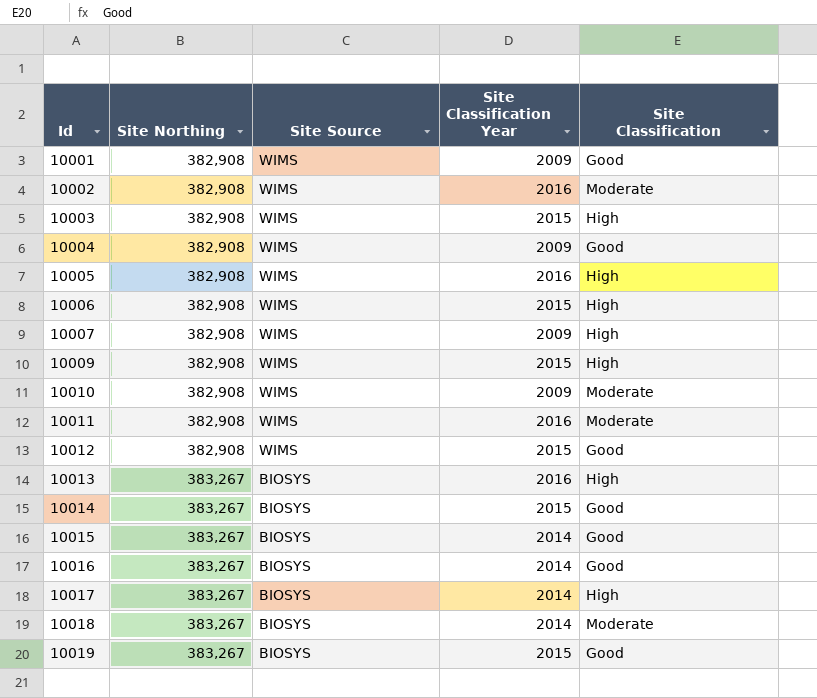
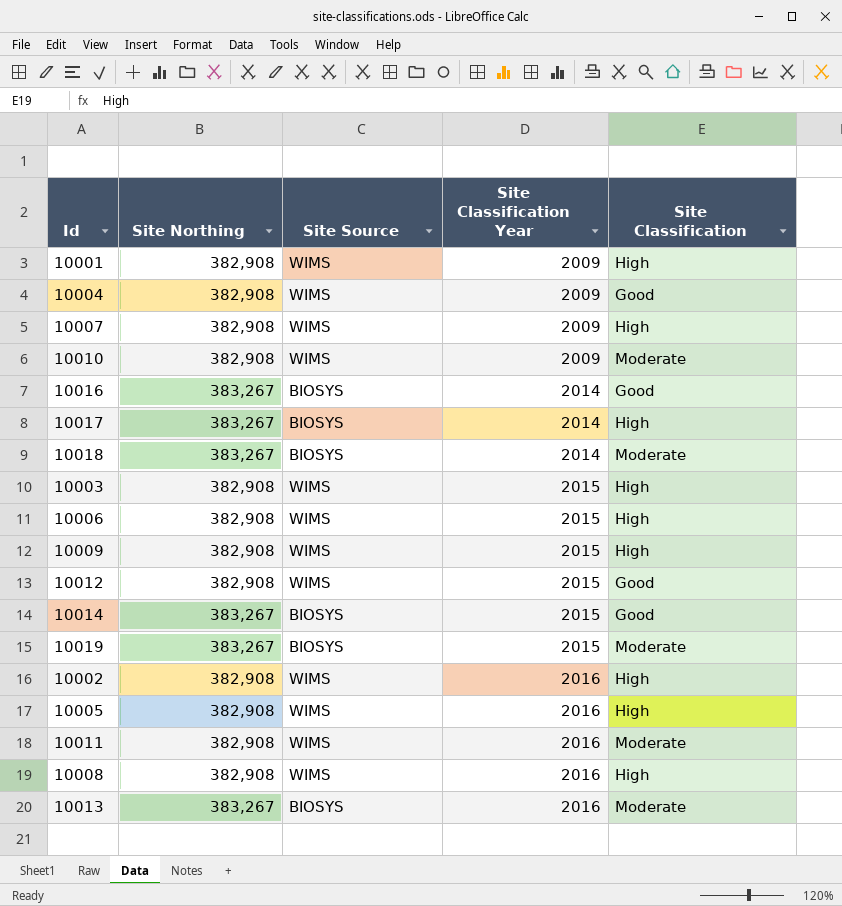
row order: Id ascending -> Site Classification Year ascending
row 10015: 383,267 | BIOSYS | 2014 | Good -> none
10001 | Site Classification: Good -> High
10019 | Site Classification: Good -> Moderate
10002 | Site Classification: Moderate -> High
row 10008: none -> 382,908 | WIMS | 2016 | High
10013 | Site Classification: High -> Moderate

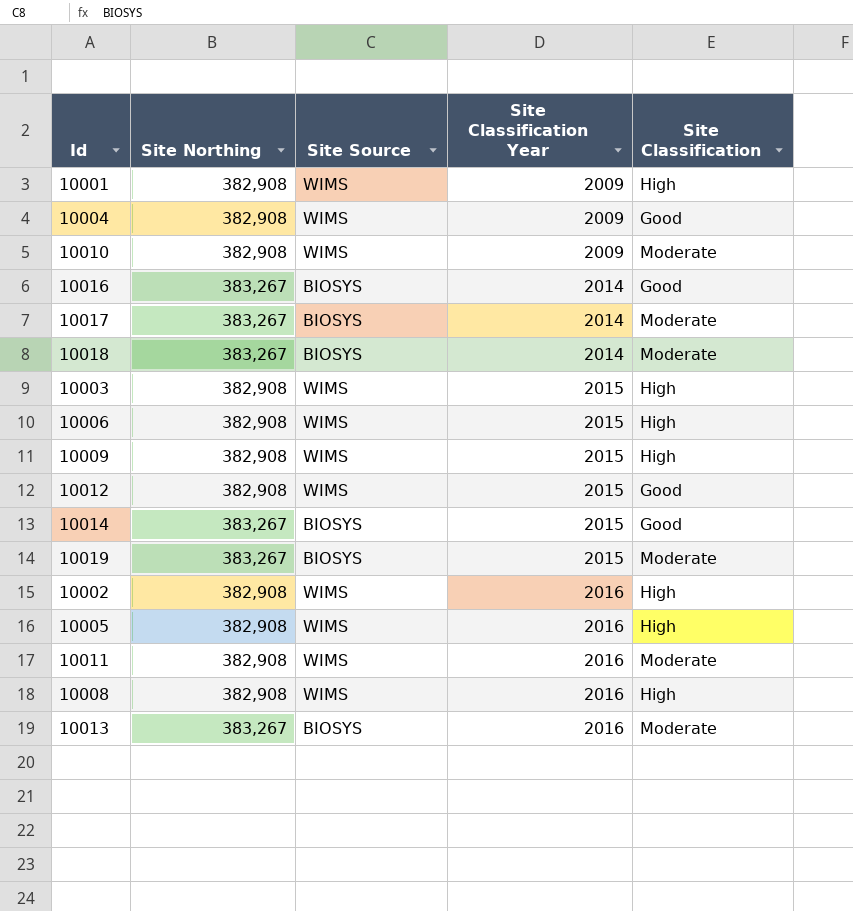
row 10007: 382,908 | WIMS | 2009 | High -> none
10017 | Site Classification: High -> Moderate

